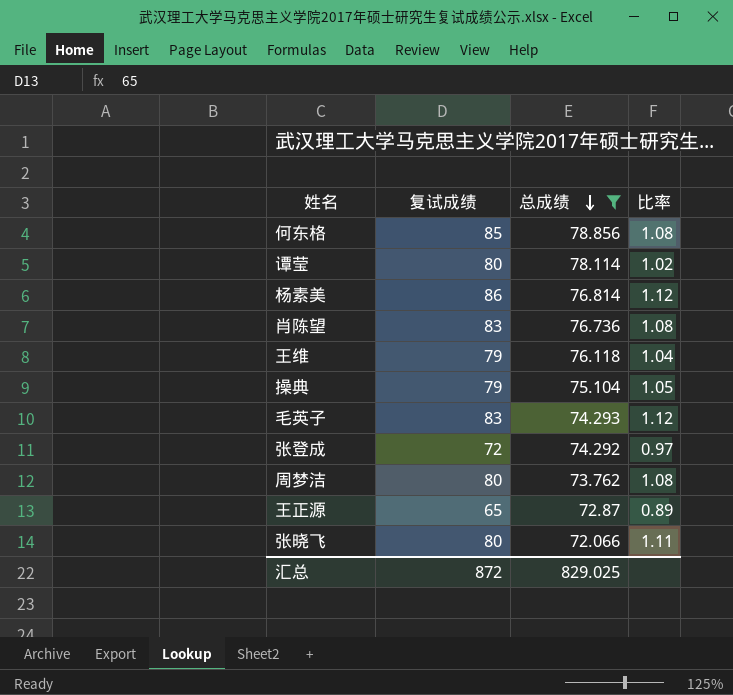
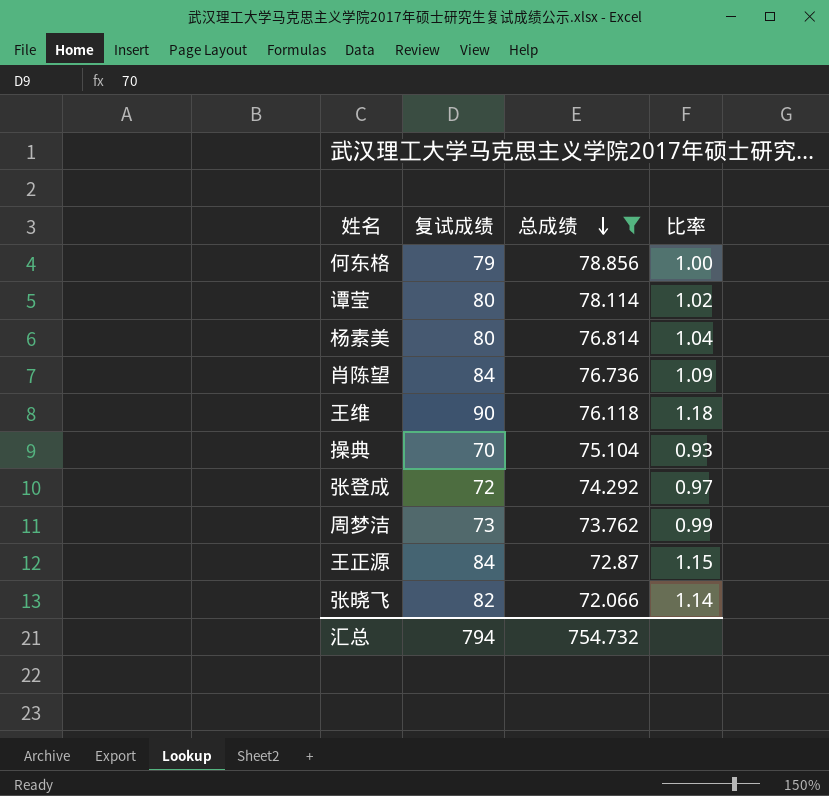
row 毛英子: 83 | 74.293 | 1.12 -> none
何东格 | 复试成绩: 85 -> 79
何东格 | 比率: 1.08 -> 1.00
杨素美 | 复试成绩: 86 -> 80
杨素美 | 比率: 1.12 -> 1.04
肖陈望 | 复试成绩: 83 -> 84
肖陈望 | 比率: 1.08 -> 1.09
王维 | 复试成绩: 79 -> 90
王维 | 比率: 1.04 -> 1.18
操典 | 复试成绩: 79 -> 70
操典 | 比率: 1.05 -> 0.93
周梦洁 | 复试成绩: 80 -> 73
周梦洁 | 比率: 1.08 -> 0.99
王正源 | 复试成绩: 65 -> 84
王正源 | 比率: 0.89 -> 1.15
张晓飞 | 复试成绩: 80 -> 82
张晓飞 | 比率: 1.11 -> 1.14
汇总 | 复试成绩: 872 -> 794
汇总 | 总成绩: 829.025 -> 754.732

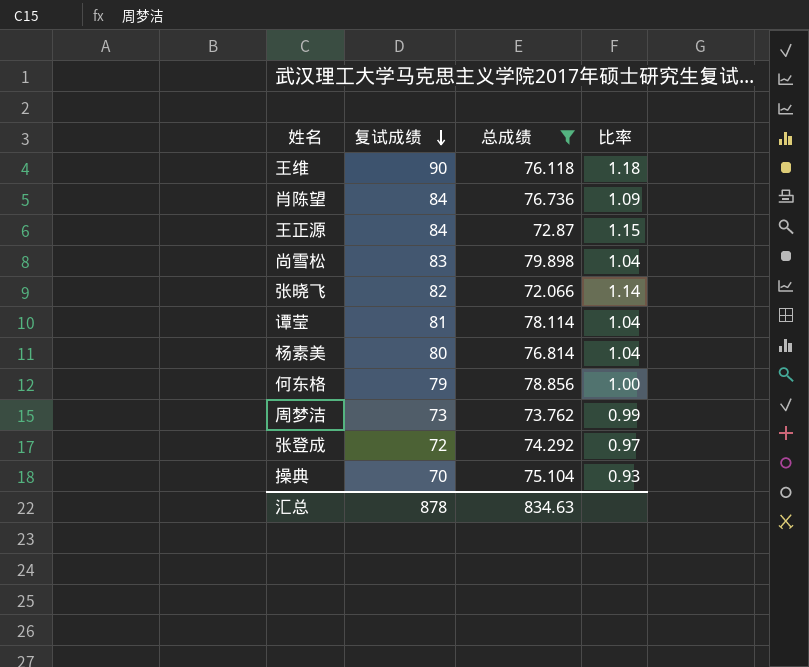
row order: 总成绩 descending -> 复试成绩 descending
row 尚雪松: none -> 83 | 79.898 | 1.04
谭莹 | 复试成绩: 80 -> 81
谭莹 | 比率: 1.02 -> 1.04
汇总 | 复试成绩: 794 -> 878
汇总 | 总成绩: 754.732 -> 834.63

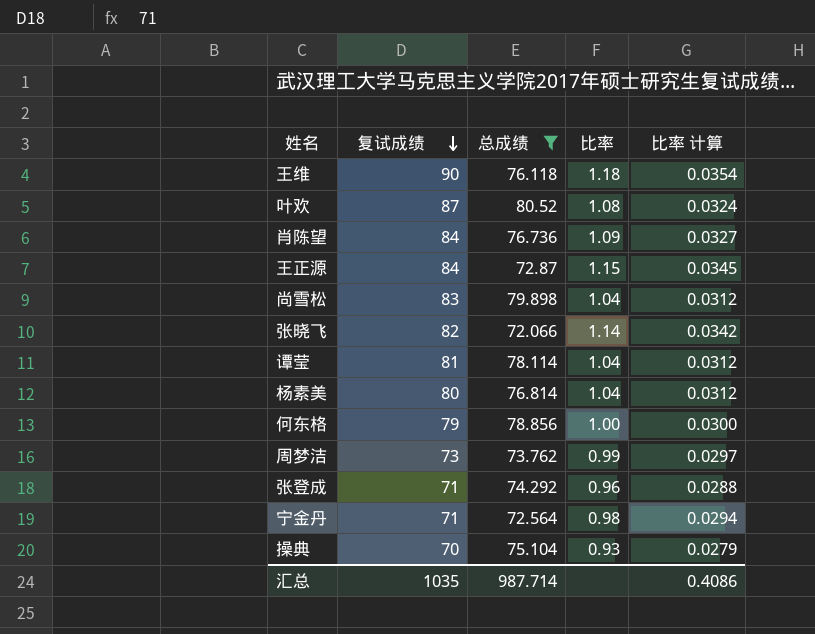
column 比率 计算 | formula: none -> [比率] * 0.03
row 叶欢: none -> 87 | 80.52 | 1.08 | 0.0324
张登成 | 复试成绩: 72 -> 71
张登成 | 比率: 0.97 -> 0.96
row 宁金丹: none -> 71 | 72.564 | 0.98 | 0.0294
汇总 | 复试成绩: 878 -> 1035
汇总 | 总成绩: 834.63 -> 987.714

